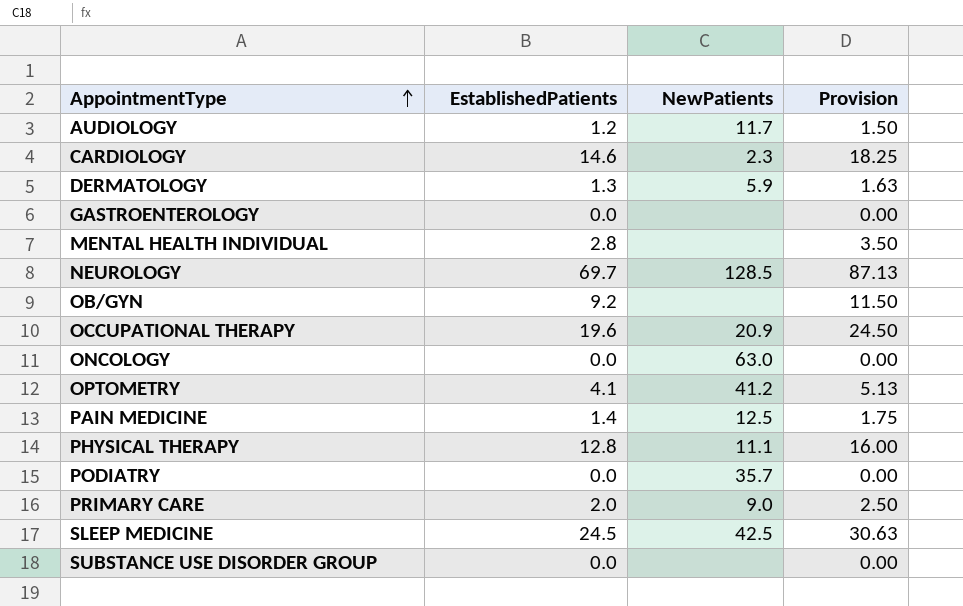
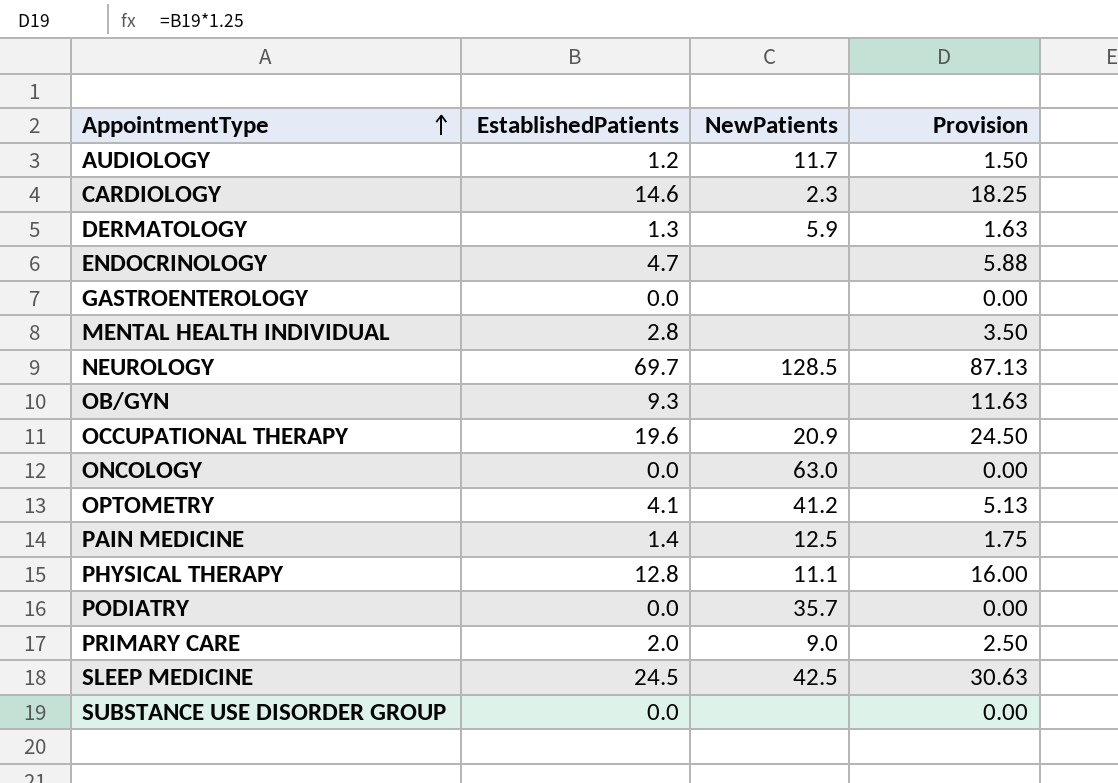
row ENDOCRINOLOGY: none -> 4.7 | none | 5.88
OB/GYN | EstablishedPatients: 9.2 -> 9.3
OB/GYN | Provision: 11.50 -> 11.63

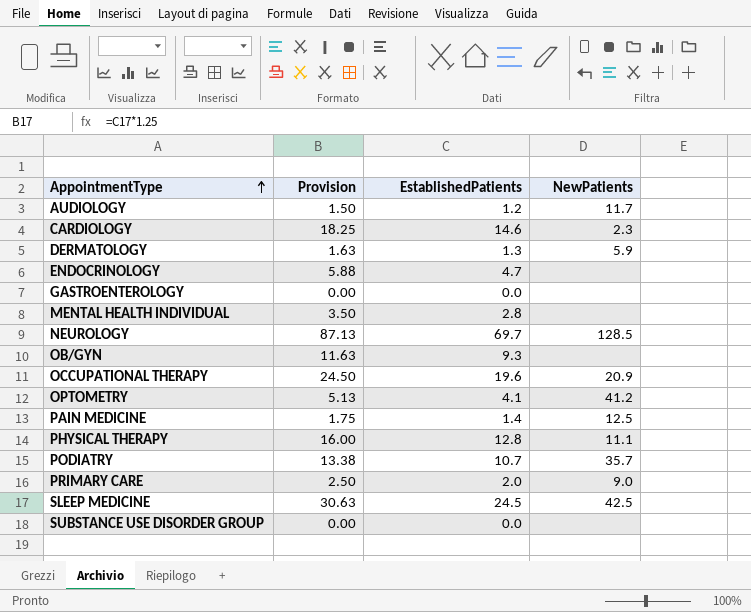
column Provision | position: 4 -> 2
row ONCOLOGY: 0.0 | 63.0 | 0.00 -> none
PODIATRY | Provision: 0.00 -> 13.38
PODIATRY | EstablishedPatients: 0.0 -> 10.7

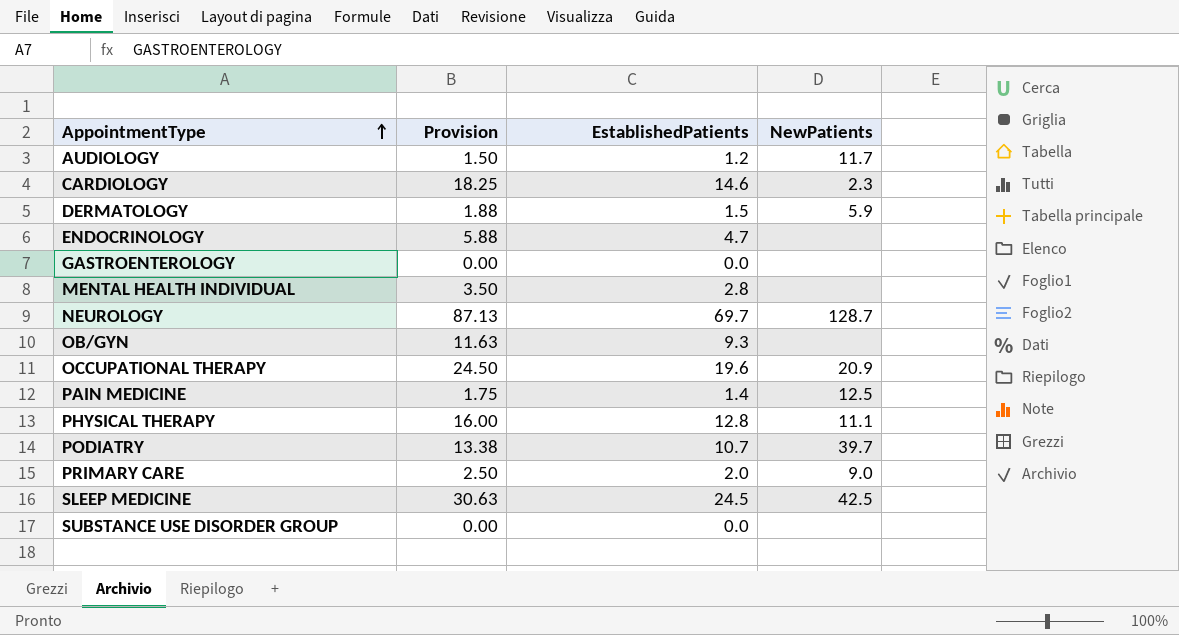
row OPTOMETRY: 5.13 | 4.1 | 41.2 -> none
DERMATOLOGY | Provision: 1.63 -> 1.88
DERMATOLOGY | EstablishedPatients: 1.3 -> 1.5
NEUROLOGY | NewPatients: 128.5 -> 128.7
PODIATRY | NewPatients: 35.7 -> 39.7

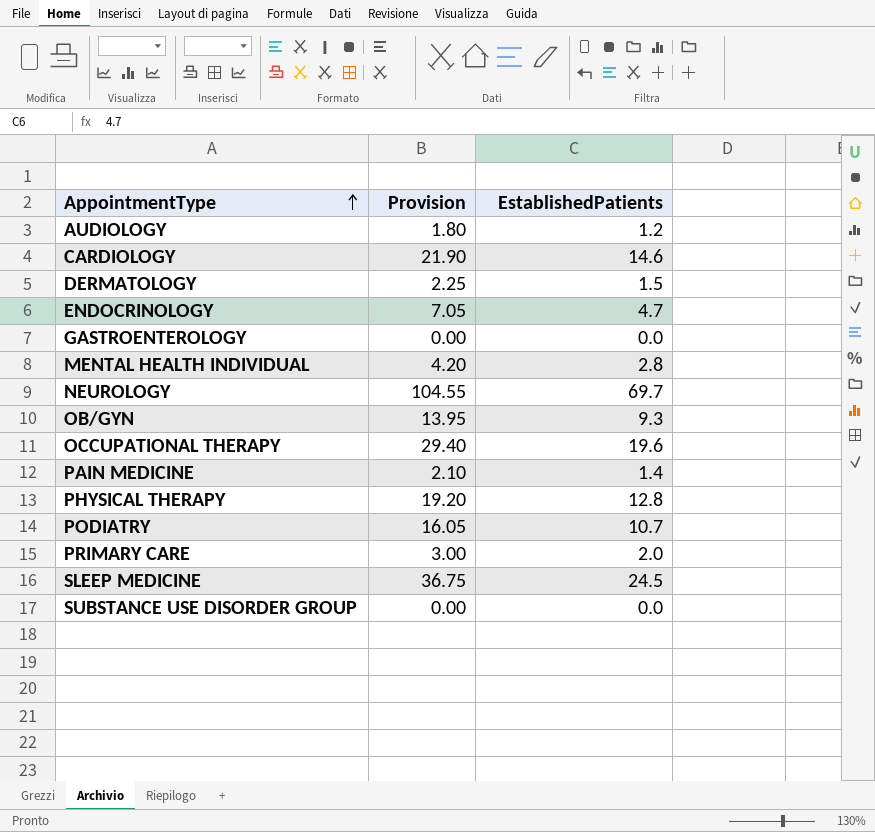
column NewPatients | position: 4 -> none
column Provision | formula: [EstablishedPatients] * 1.25 -> [EstablishedPatients] * 1.5

